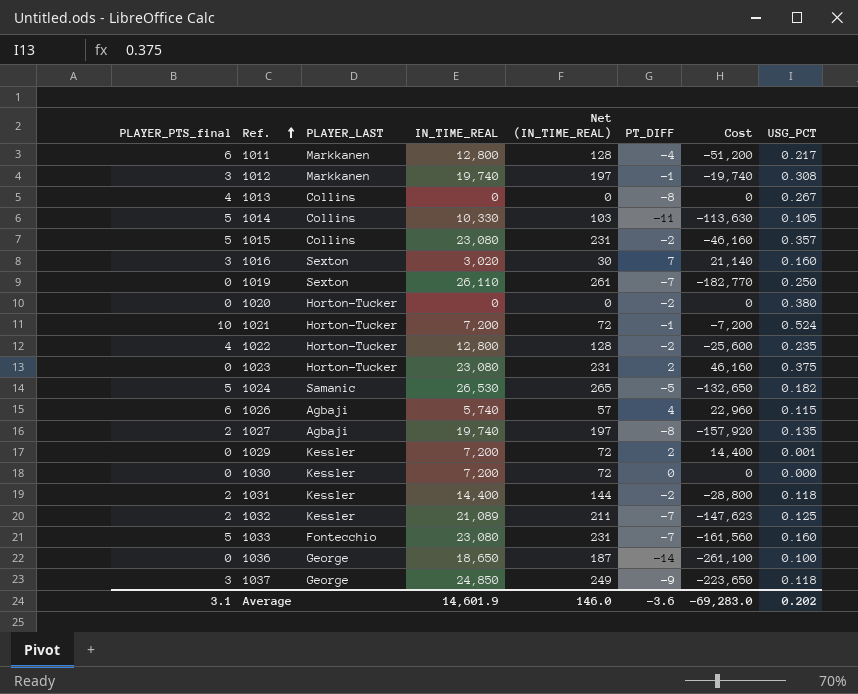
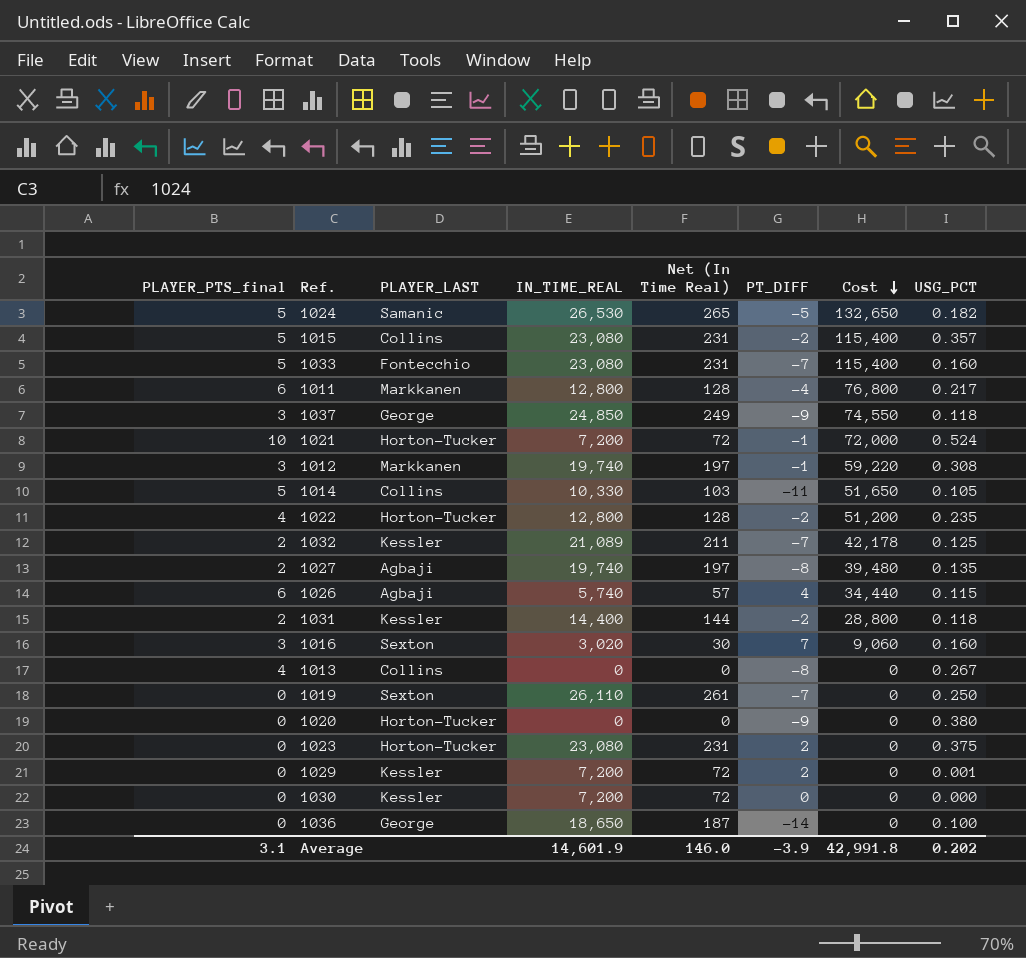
row order: Ref. ascending -> Cost descending
column name: Net (IN_TIME_REAL) -> Net (In Time Real)
column Cost | formula: [IN_TIME_REAL] * [PT_DIFF] -> [PLAYER_PTS_final] * [IN_TIME_REAL]
1020 | PT_DIFF: -2 -> -9
Average | PT_DIFF: -3.6 -> -3.9
Average | Cost: -69,283.0 -> 42,991.8

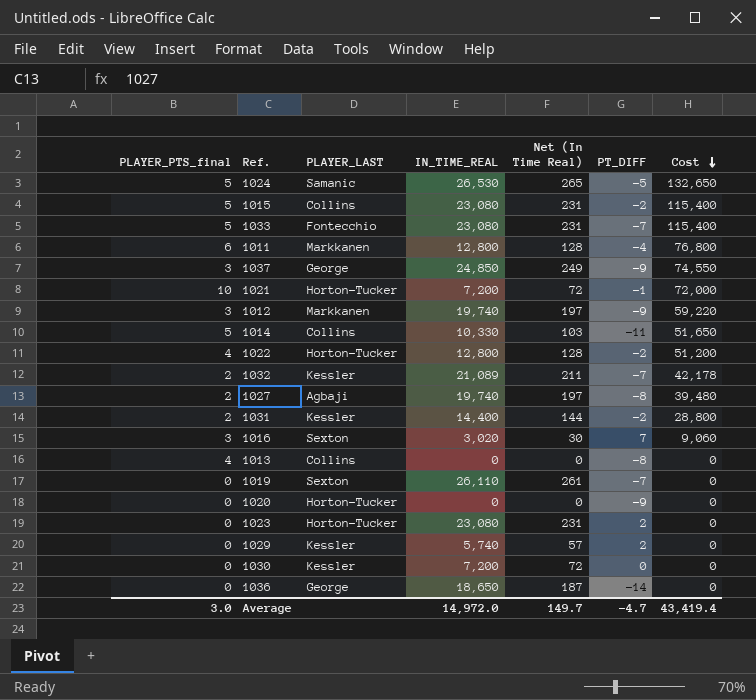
column USG_PCT | position: 8 -> none
row 1026: 6 | Agbaji | 5,740 | 57 | 4 | 34,440 | 0.115 -> none
1012 | PT_DIFF: -1 -> -9
1029 | IN_TIME_REAL: 7,200 -> 5,740
1029 | Net (In Time Real): 72 -> 57
Average | PLAYER_PTS_final: 3.1 -> 3.0
Average | IN_TIME_REAL: 14,601.9 -> 14,972.0
Average | Net (In Time Real): 146.0 -> 149.7
Average | PT_DIFF: -3.9 -> -4.7
Average | Cost: 42,991.8 -> 43,419.4

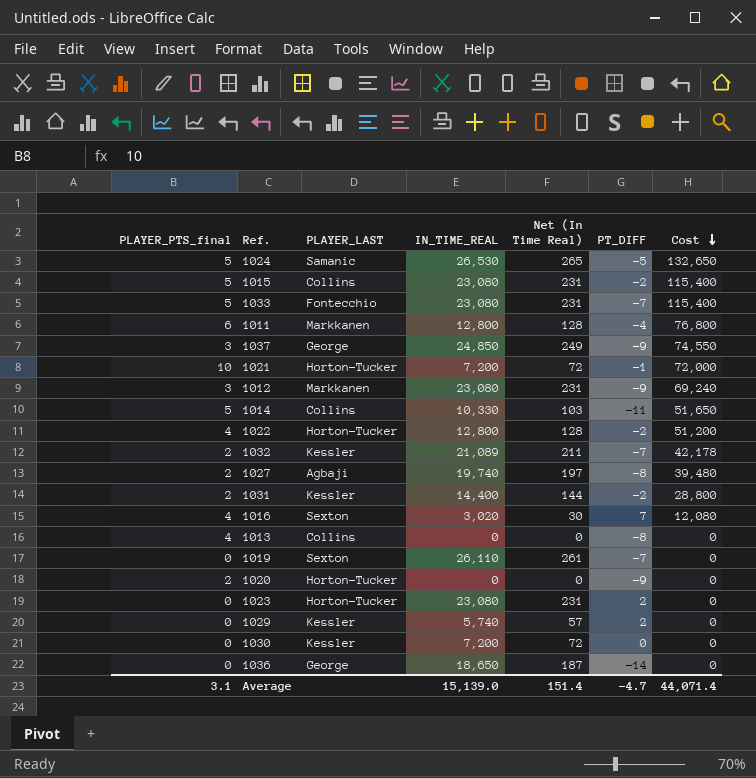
1012 | IN_TIME_REAL: 19,740 -> 23,080
1012 | Net (In Time Real): 197 -> 231
1012 | Cost: 59,220 -> 69,240
1016 | PLAYER_PTS_final: 3 -> 4
1016 | Cost: 9,060 -> 12,080
1020 | PLAYER_PTS_final: 0 -> 2
Average | PLAYER_PTS_final: 3.0 -> 3.1
Average | IN_TIME_REAL: 14,972.0 -> 15,139.0
Average | Net (In Time Real): 149.7 -> 151.4
Average | Cost: 43,419.4 -> 44,071.4

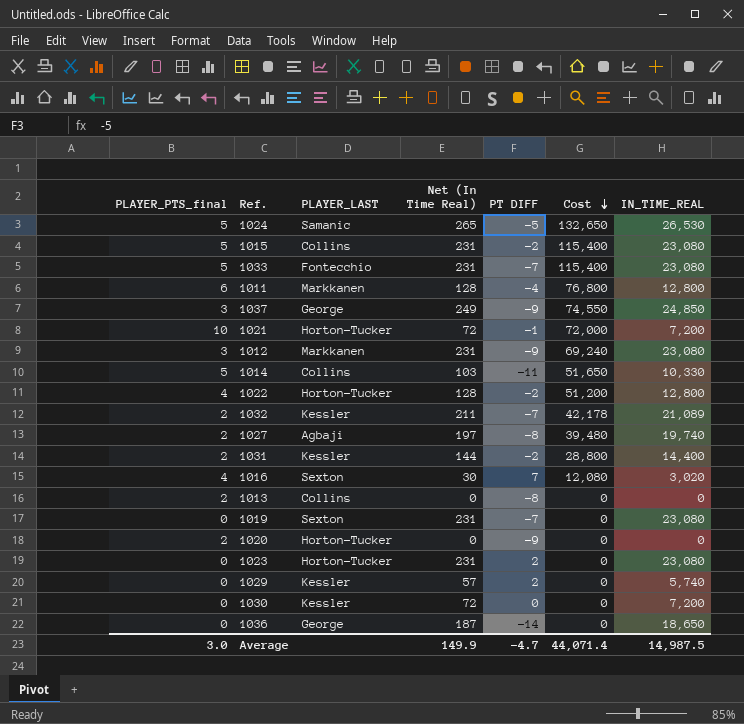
column name: PT_DIFF -> PT DIFF
column IN_TIME_REAL | position: 4 -> 7
1013 | PLAYER_PTS_final: 4 -> 2
1019 | Net (In Time Real): 261 -> 231
1019 | IN_TIME_REAL: 26,110 -> 23,080
Average | PLAYER_PTS_final: 3.1 -> 3.0
Average | Net (In Time Real): 151.4 -> 149.9
Average | IN_TIME_REAL: 15,139.0 -> 14,987.5

